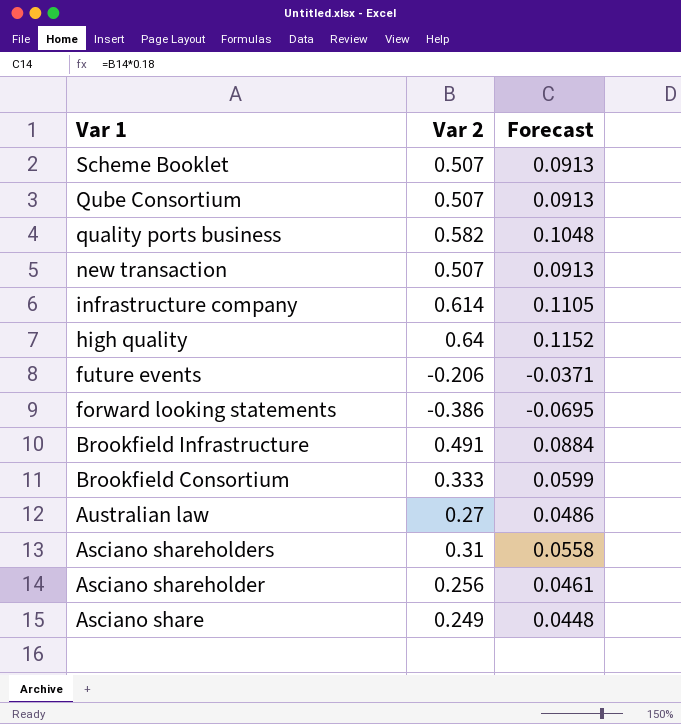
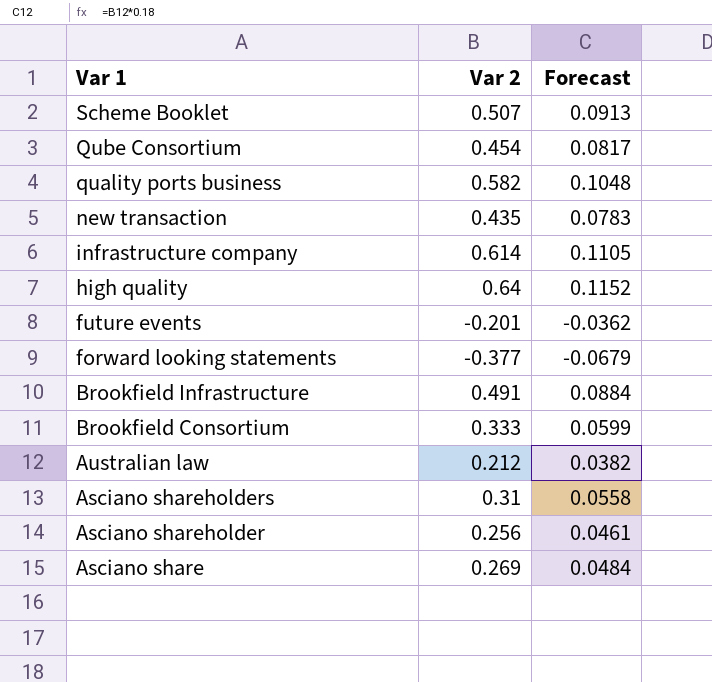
Qube Consortium | Var 2: 0.507 -> 0.454
Qube Consortium | Forecast: 0.0913 -> 0.0817
new transaction | Var 2: 0.507 -> 0.435
new transaction | Forecast: 0.0913 -> 0.0783
future events | Var 2: -0.206 -> -0.201
future events | Forecast: -0.0371 -> -0.0362
forward looking statements | Var 2: -0.386 -> -0.377
forward looking statements | Forecast: -0.0695 -> -0.0679
Australian law | Var 2: 0.27 -> 0.212
Australian law | Forecast: 0.0486 -> 0.0382
Asciano share | Var 2: 0.249 -> 0.269
Asciano share | Forecast: 0.0448 -> 0.0484

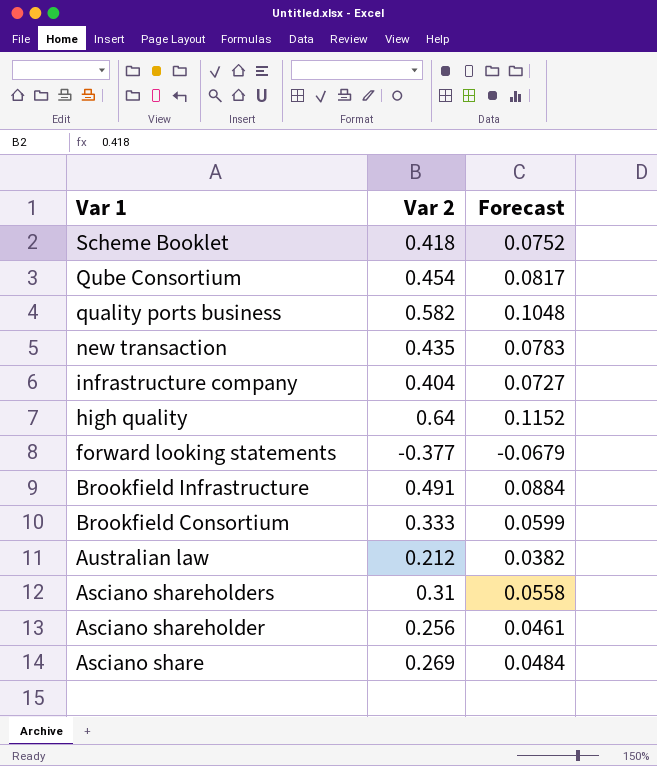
row future events: -0.201 | -0.0362 -> none
Scheme Booklet | Var 2: 0.507 -> 0.418
Scheme Booklet | Forecast: 0.0913 -> 0.0752
infrastructure company | Var 2: 0.614 -> 0.404
infrastructure company | Forecast: 0.1105 -> 0.0727

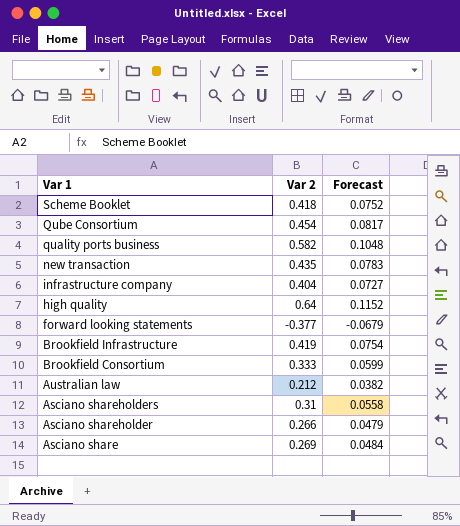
Brookfield Infrastructure | Var 2: 0.491 -> 0.419
Brookfield Infrastructure | Forecast: 0.0884 -> 0.0754
Asciano shareholder | Var 2: 0.256 -> 0.266
Asciano shareholder | Forecast: 0.0461 -> 0.0479

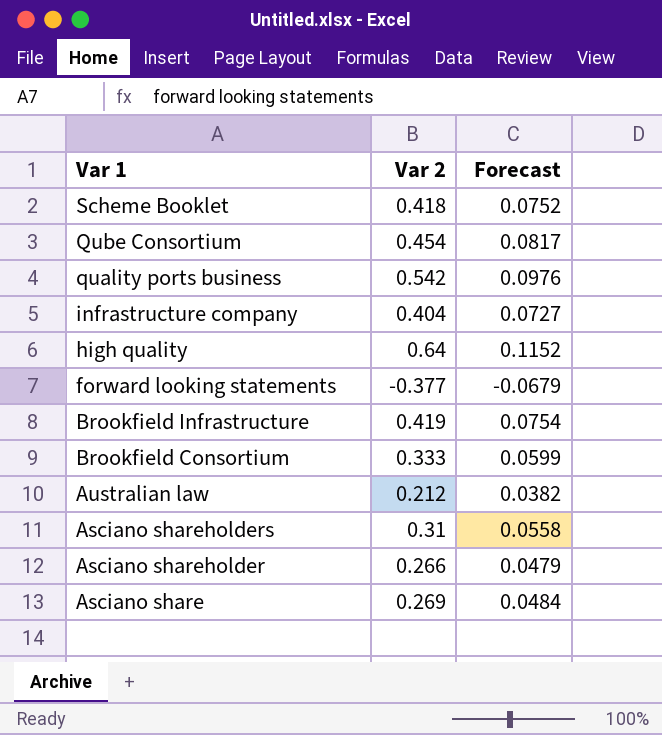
row new transaction: 0.435 | 0.0783 -> none
quality ports business | Var 2: 0.582 -> 0.542
quality ports business | Forecast: 0.1048 -> 0.0976

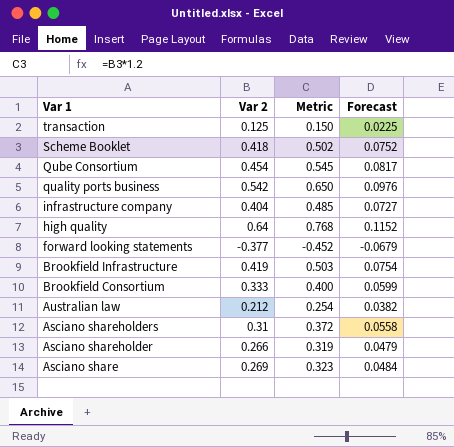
column Metric | formula: none -> [Var 2] * 1.2
row transaction: none -> 0.125 | 0.150 | 0.0225

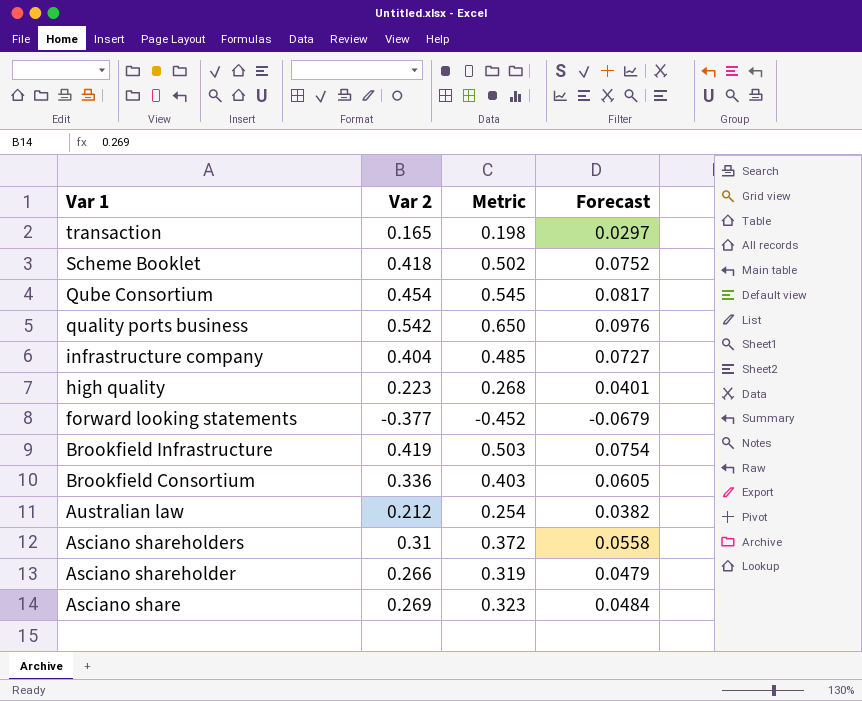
transaction | Var 2: 0.125 -> 0.165
transaction | Metric: 0.150 -> 0.198
transaction | Forecast: 0.0225 -> 0.0297
high quality | Var 2: 0.64 -> 0.223
high quality | Metric: 0.768 -> 0.268
high quality | Forecast: 0.1152 -> 0.0401
Brookfield Consortium | Var 2: 0.333 -> 0.336
Brookfield Consortium | Metric: 0.400 -> 0.403
Brookfield Consortium | Forecast: 0.0599 -> 0.0605

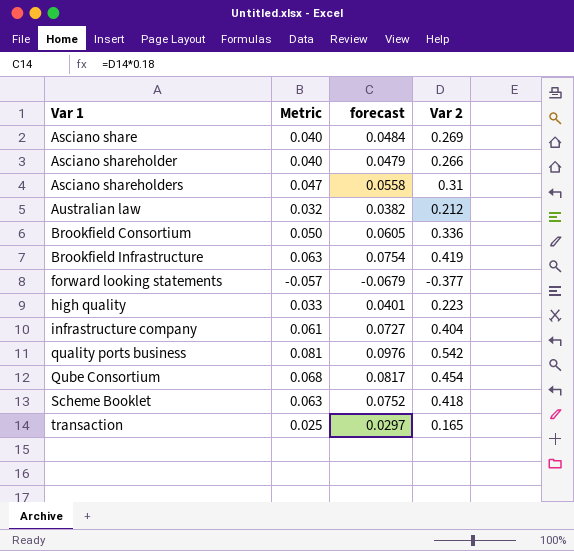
row order: Var 1 descending -> Var 1 ascending
column Metric | formula: [Var 2] * 1.2 -> [Var 2] * 0.15
column name: Forecast -> forecast
column Var 2 | position: 2 -> 4

